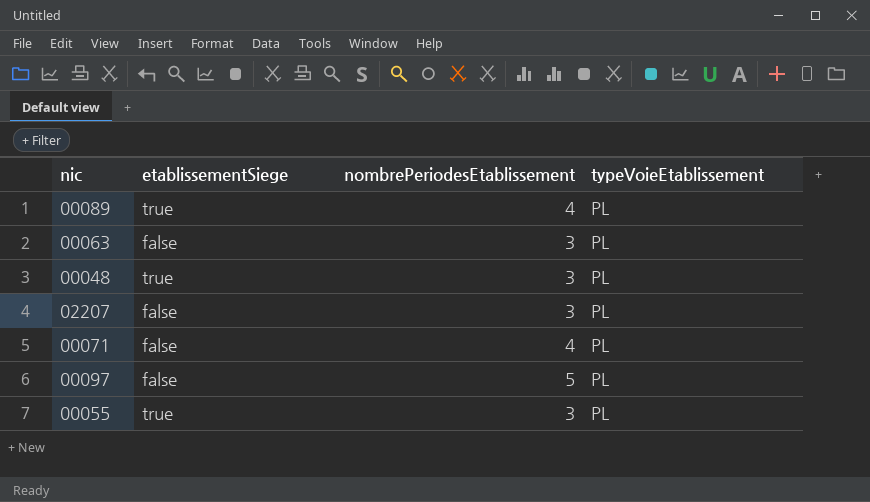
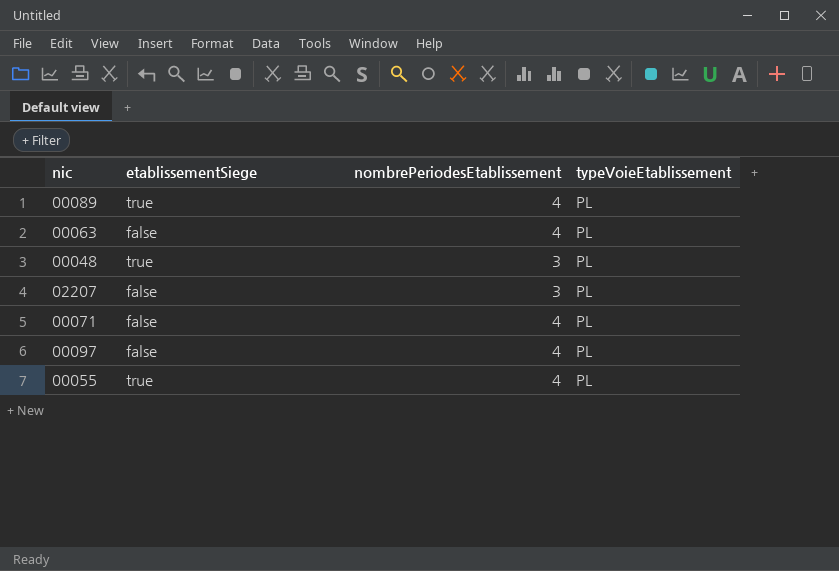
00063 | nombrePeriodesEtablissement: 3 -> 4
00097 | nombrePeriodesEtablissement: 5 -> 4
00055 | nombrePeriodesEtablissement: 3 -> 4

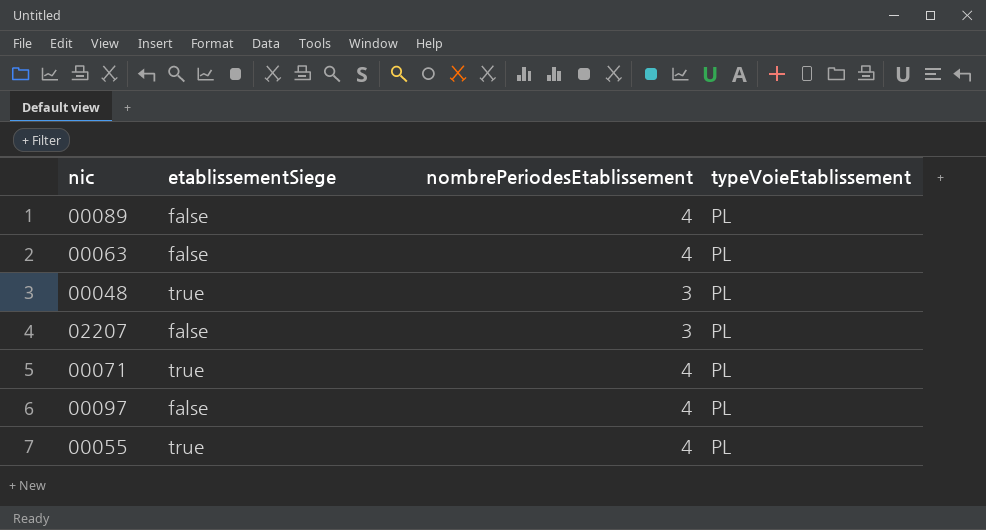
00089 | etablissementSiege: true -> false
00071 | etablissementSiege: false -> true

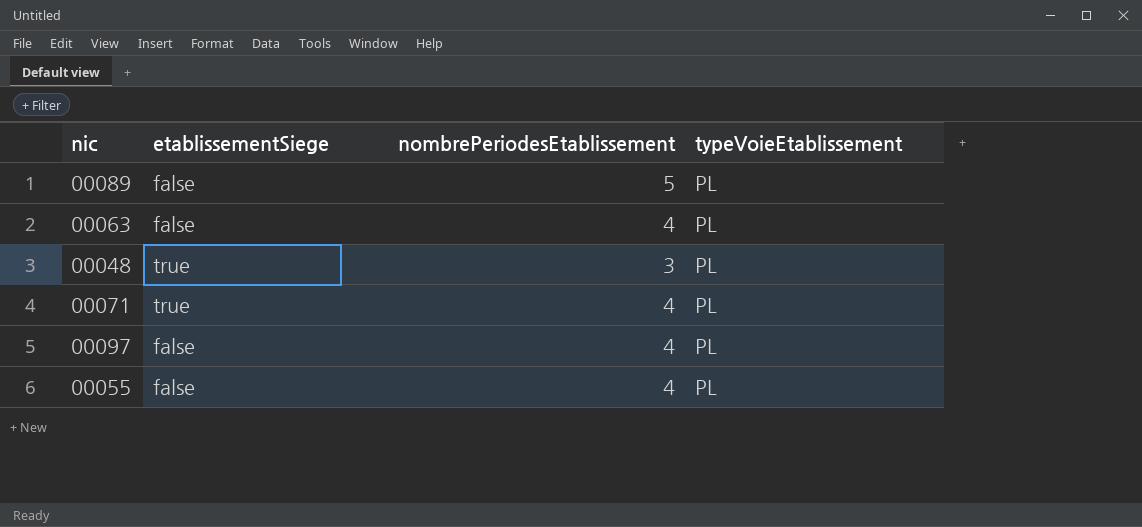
row 02207: false | 3 | PL -> none
00089 | nombrePeriodesEtablissement: 4 -> 5
00055 | etablissementSiege: true -> false

